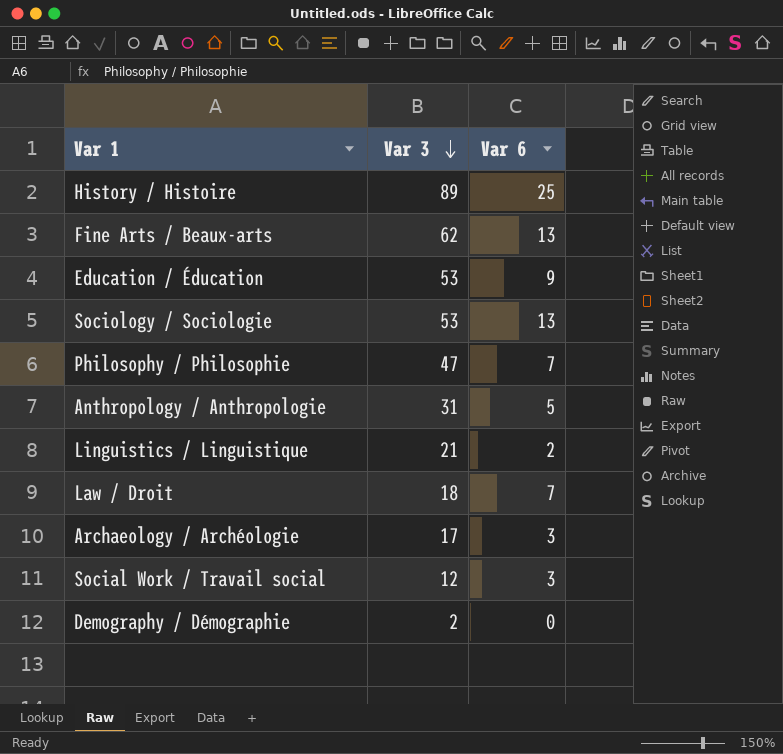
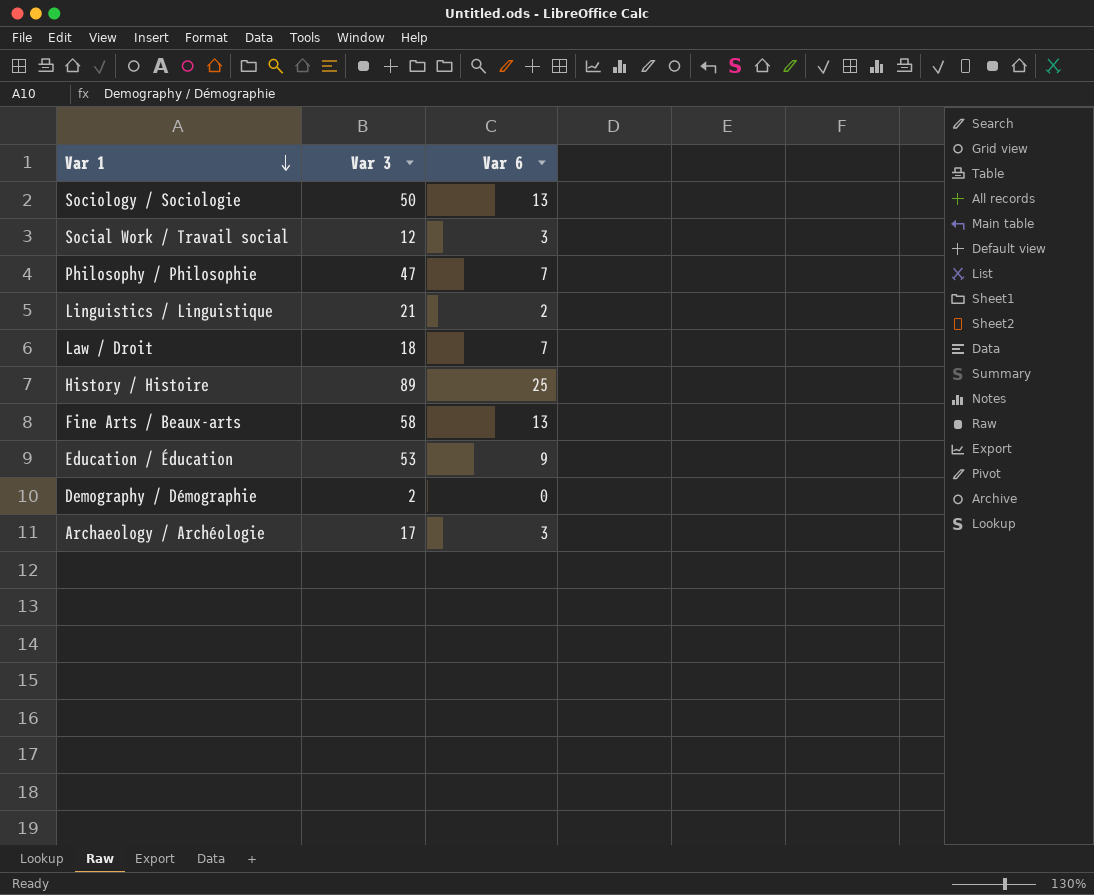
row order: Var 3 descending -> Var 1 descending
row Anthropology / Anthropologie: 31 | 5 -> none
Sociology / Sociologie | Var 3: 53 -> 50
Fine Arts / Beaux-arts | Var 3: 62 -> 58

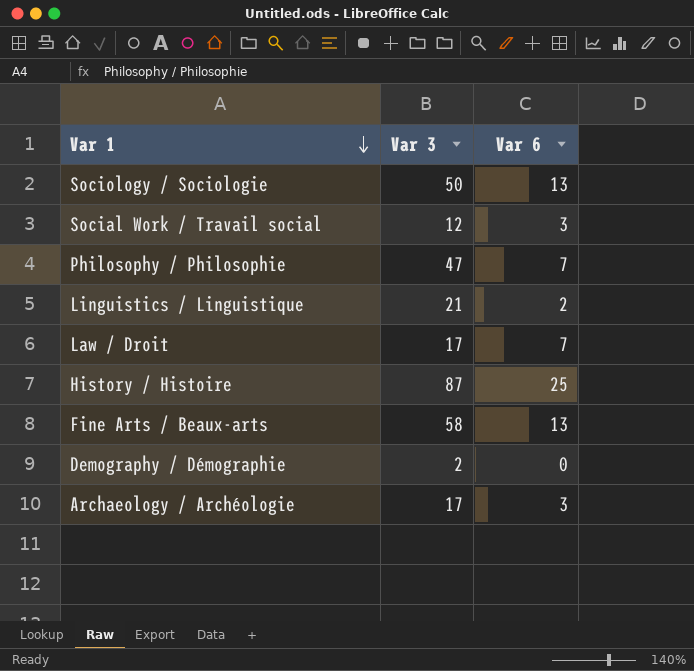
row Education / Éducation: 53 | 9 -> none
Law / Droit | Var 3: 18 -> 17
History / Histoire | Var 3: 89 -> 87

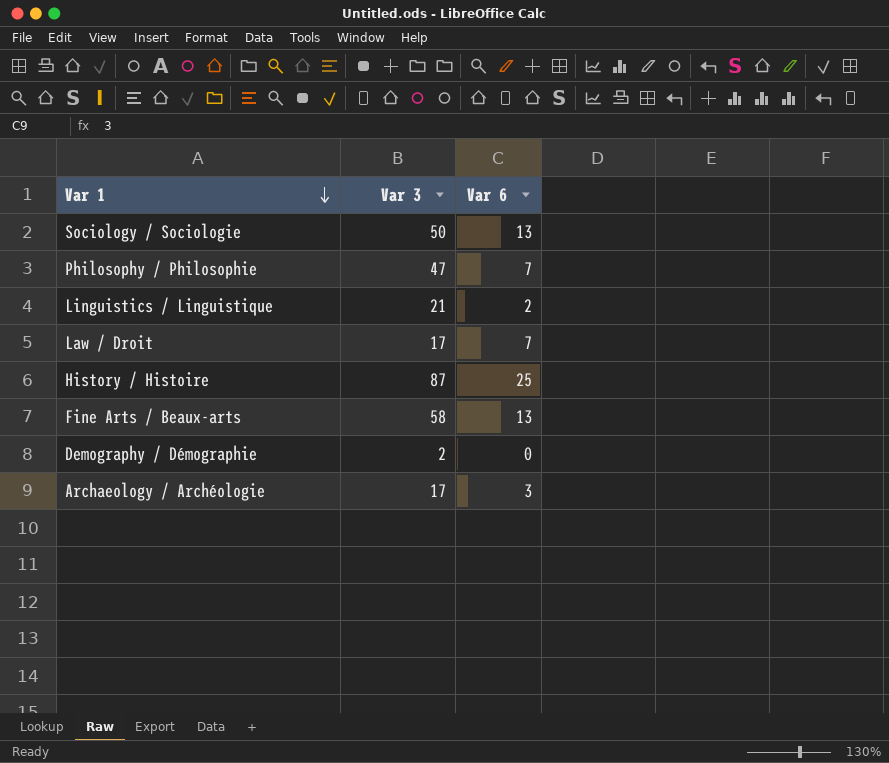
row Social Work / Travail social: 12 | 3 -> none

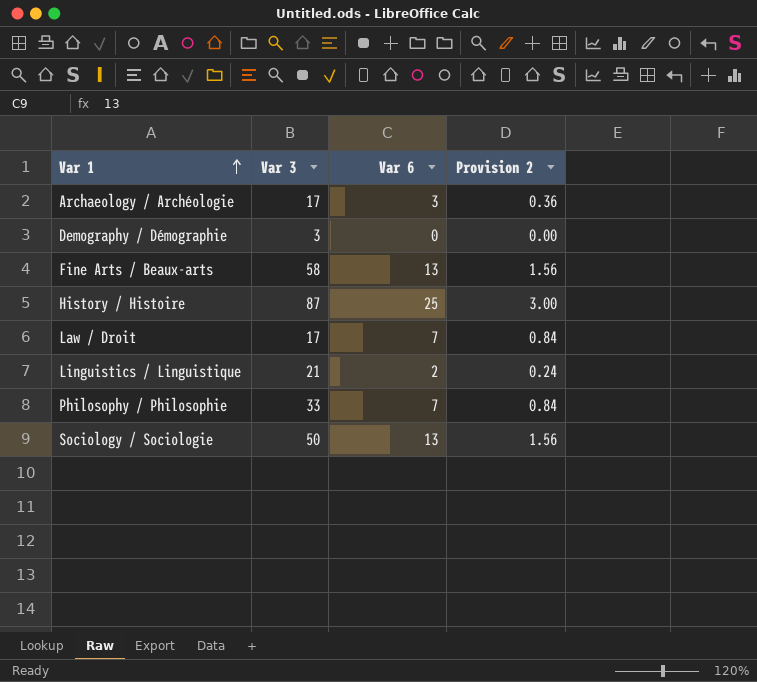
row order: Var 1 descending -> Var 1 ascending
column Provision 2 | formula: none -> [Var 6] * 0.12
Demography / Démographie | Var 3: 2 -> 3
Philosophy / Philosophie | Var 3: 47 -> 33

